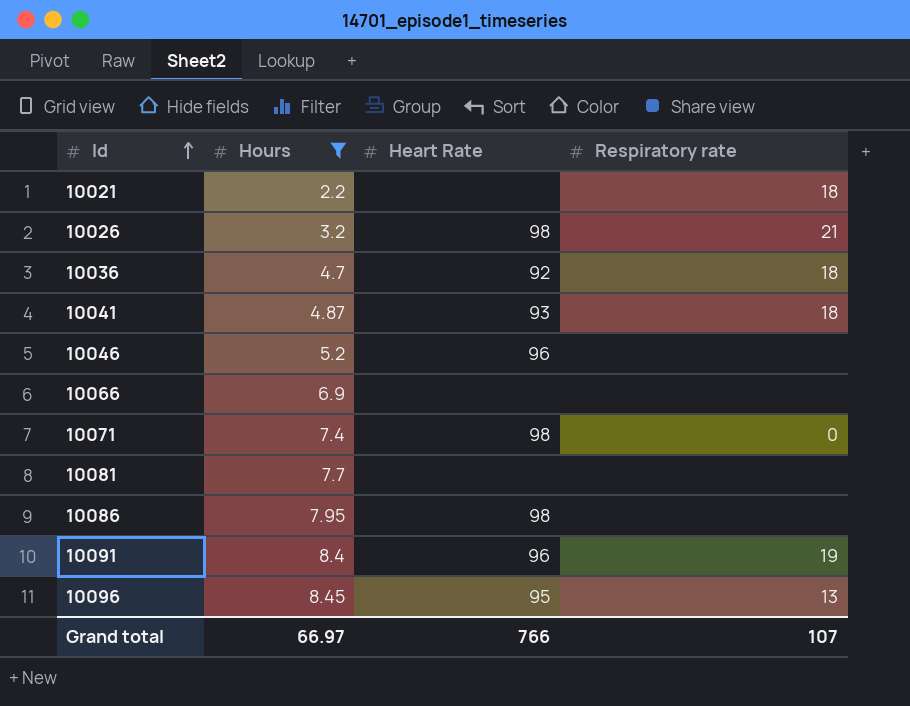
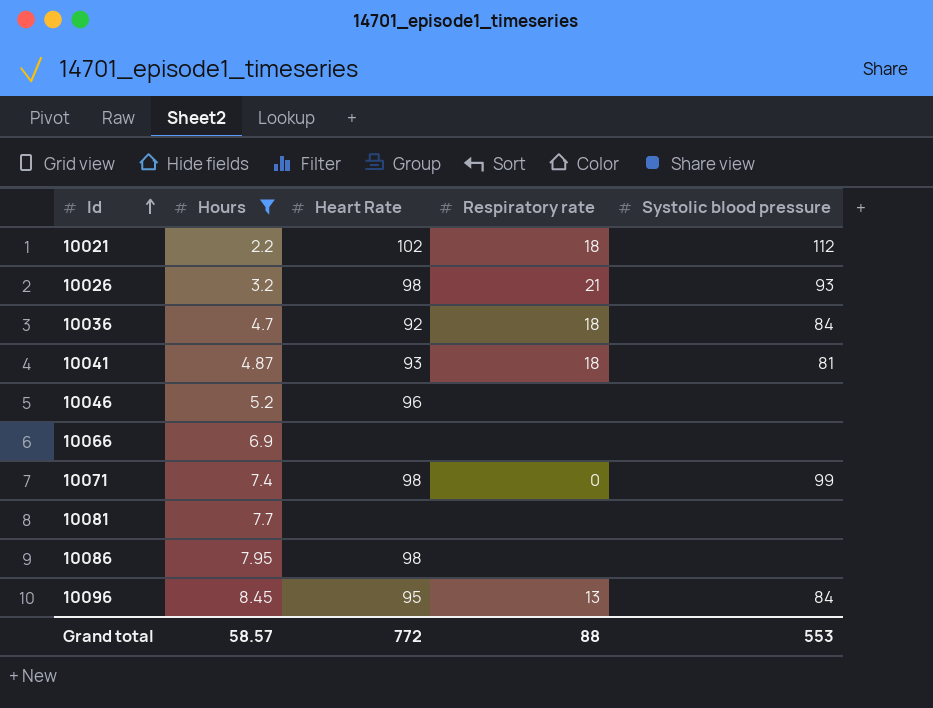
column Systolic blood pressure | position: none -> 5
row 10091: 8.4 | 96 | 19 -> none
10021 | Heart Rate: none -> 102
Grand total | Hours: 66.97 -> 58.57
Grand total | Heart Rate: 766 -> 772
Grand total | Respiratory rate: 107 -> 88

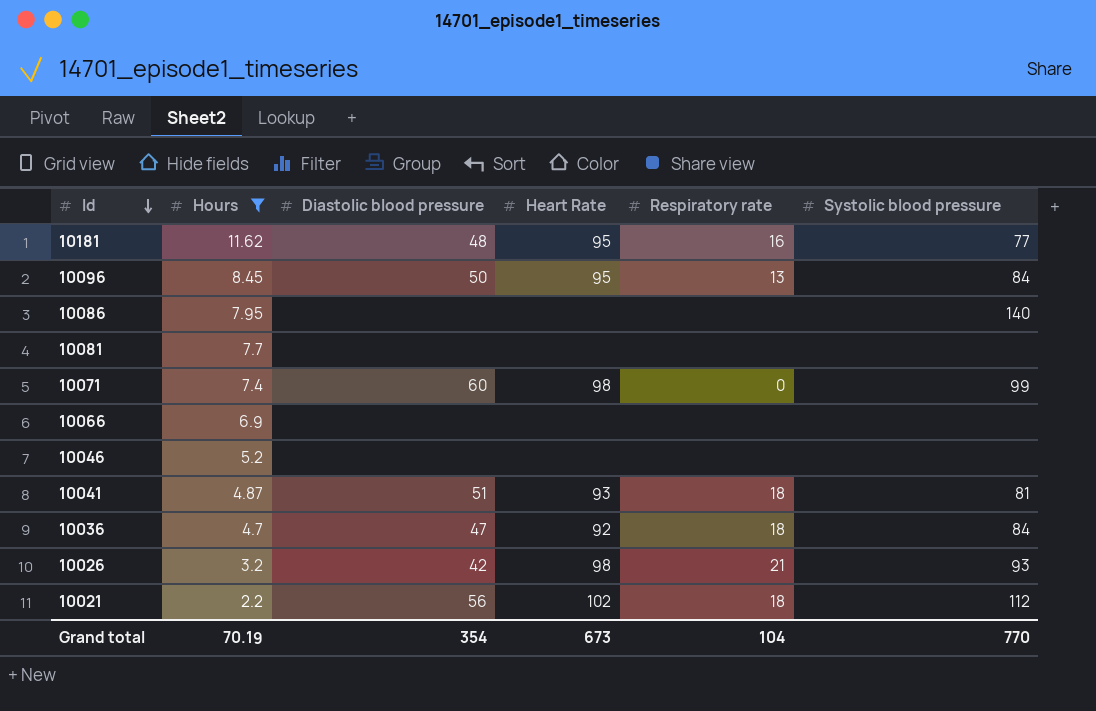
row order: Id ascending -> Id descending
column Diastolic blood pressure | position: none -> 3
row 10181: none -> 11.62 | 48 | 95 | 16 | 77
10086 | Heart Rate: 98 -> none
10086 | Systolic blood pressure: none -> 140
10046 | Heart Rate: 96 -> none
Grand total | Hours: 58.57 -> 70.19
Grand total | Heart Rate: 772 -> 673
Grand total | Respiratory rate: 88 -> 104
Grand total | Systolic blood pressure: 553 -> 770

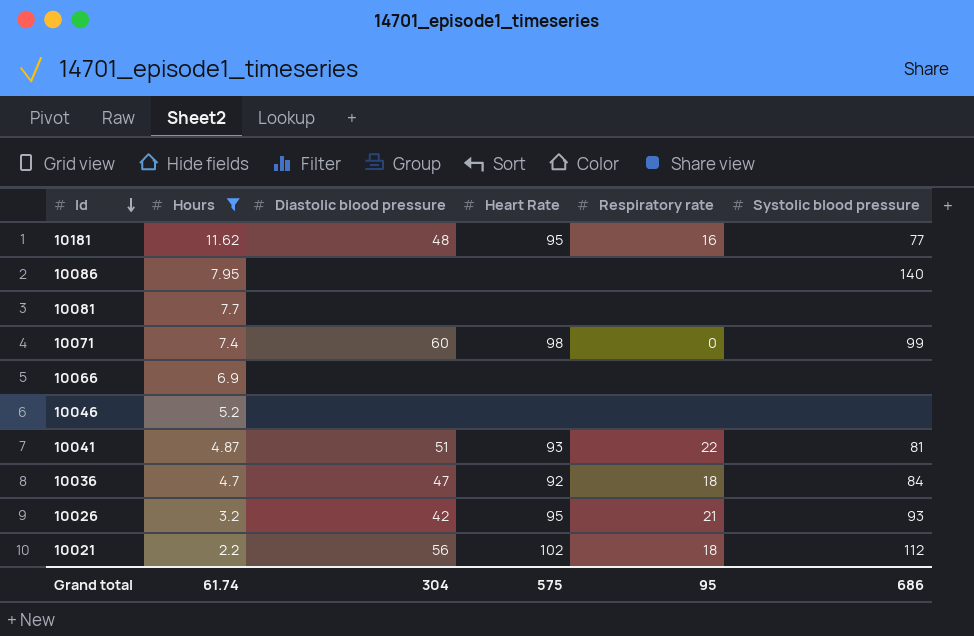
row 10096: 8.45 | 50 | 95 | 13 | 84 -> none
10041 | Respiratory rate: 18 -> 22
10026 | Heart Rate: 98 -> 95
Grand total | Hours: 70.19 -> 61.74
Grand total | Diastolic blood pressure: 354 -> 304
Grand total | Heart Rate: 673 -> 575
Grand total | Respiratory rate: 104 -> 95
Grand total | Systolic blood pressure: 770 -> 686

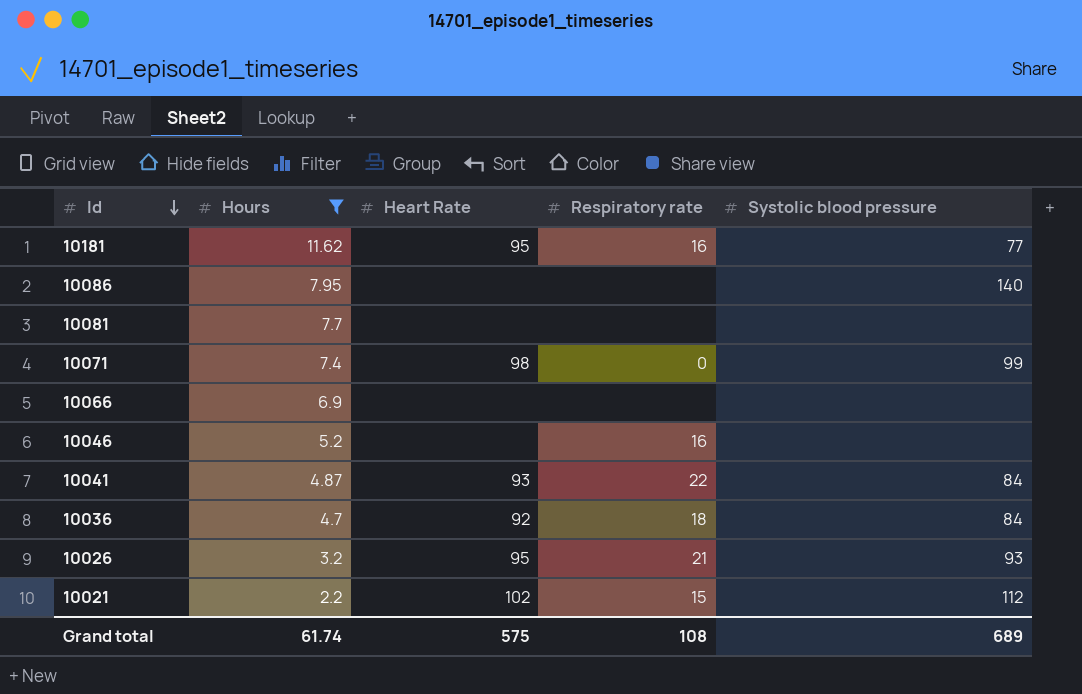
column Diastolic blood pressure | position: 3 -> none
10046 | Respiratory rate: none -> 16
10041 | Systolic blood pressure: 81 -> 84
10021 | Respiratory rate: 18 -> 15
Grand total | Respiratory rate: 95 -> 108
Grand total | Systolic blood pressure: 686 -> 689

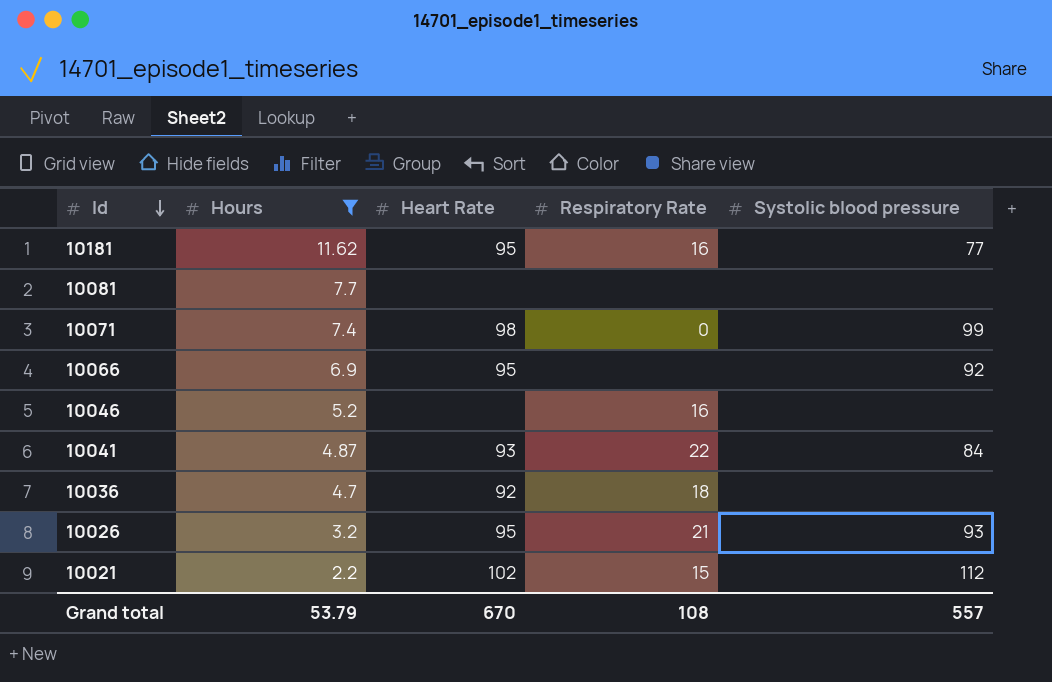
column name: Respiratory rate -> Respiratory Rate
row 10086: 7.95 | none | none | 140 -> none
10066 | Heart Rate: none -> 95
10066 | Systolic blood pressure: none -> 92
10036 | Systolic blood pressure: 84 -> none
Grand total | Hours: 61.74 -> 53.79
Grand total | Heart Rate: 575 -> 670
Grand total | Systolic blood pressure: 689 -> 557

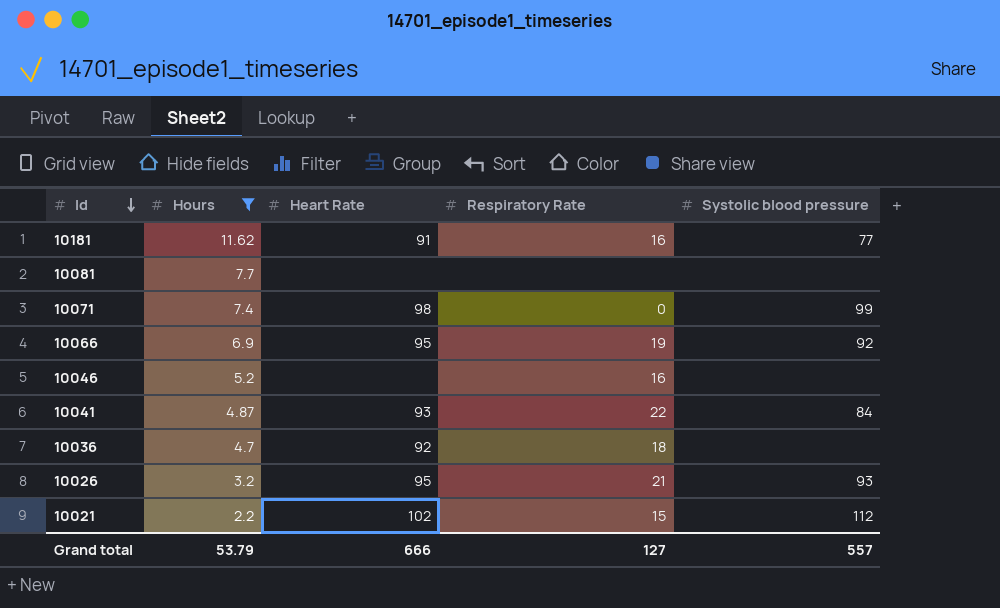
10181 | Heart Rate: 95 -> 91
10066 | Respiratory Rate: none -> 19
Grand total | Heart Rate: 670 -> 666
Grand total | Respiratory Rate: 108 -> 127

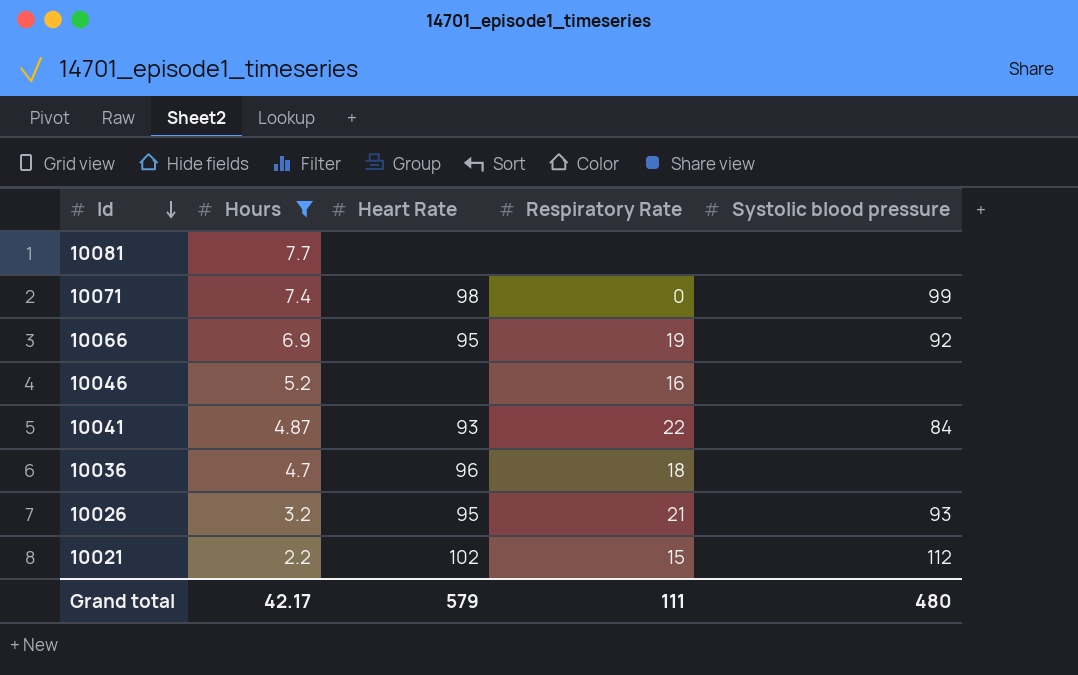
row 10181: 11.62 | 91 | 16 | 77 -> none
10036 | Heart Rate: 92 -> 96
Grand total | Hours: 53.79 -> 42.17
Grand total | Heart Rate: 666 -> 579
Grand total | Respiratory Rate: 127 -> 111
Grand total | Systolic blood pressure: 557 -> 480

